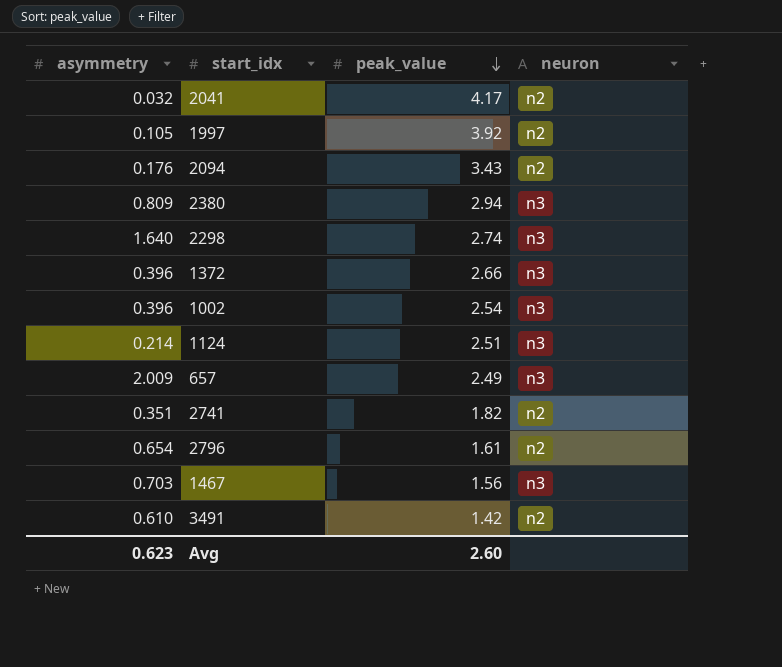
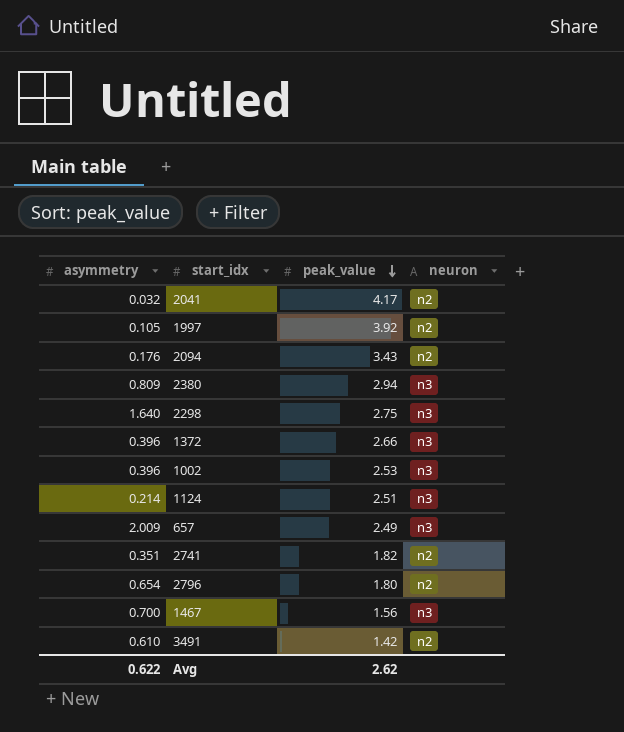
2298 | peak_value: 2.74 -> 2.75
1002 | peak_value: 2.54 -> 2.53
2796 | peak_value: 1.61 -> 1.80
1467 | asymmetry: 0.703 -> 0.700
Avg | asymmetry: 0.623 -> 0.622
Avg | peak_value: 2.60 -> 2.62

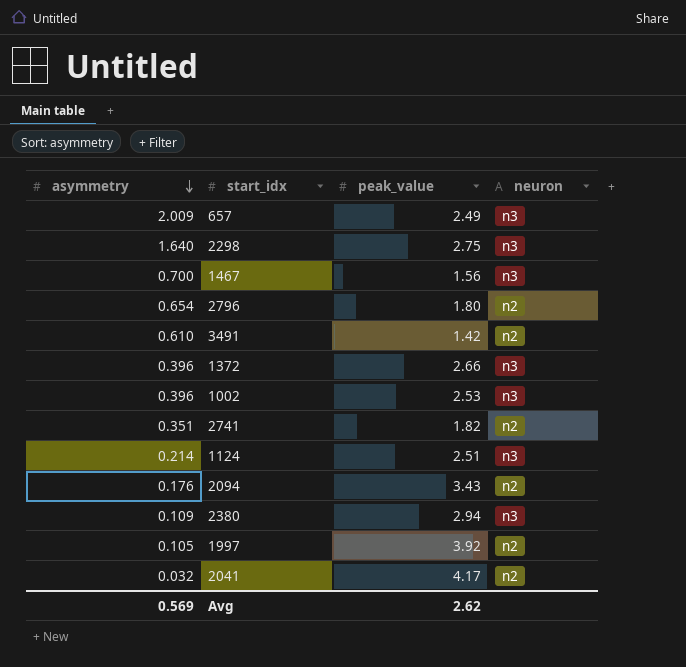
row order: peak_value descending -> asymmetry descending
2380 | asymmetry: 0.809 -> 0.109
Avg | asymmetry: 0.622 -> 0.569

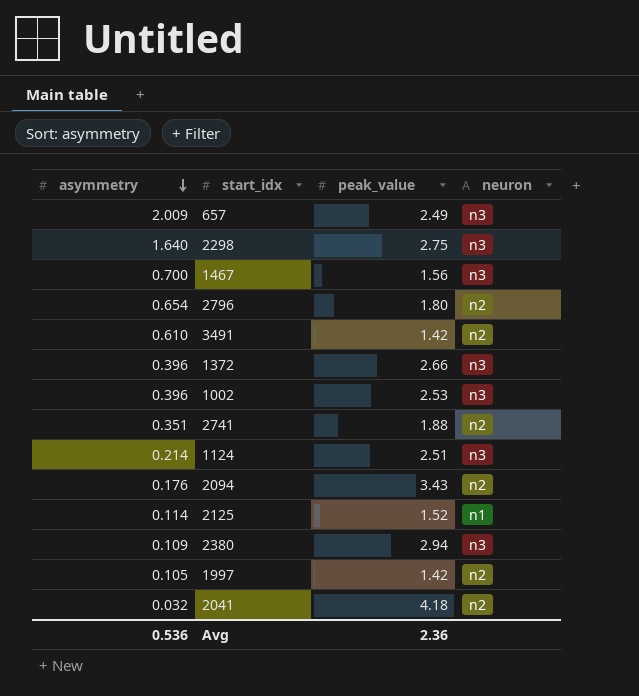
2741 | peak_value: 1.82 -> 1.88
row 2125: none -> 0.114 | 1.52 | n1
1997 | peak_value: 3.92 -> 1.42
2041 | peak_value: 4.17 -> 4.18
Avg | asymmetry: 0.569 -> 0.536
Avg | peak_value: 2.62 -> 2.36

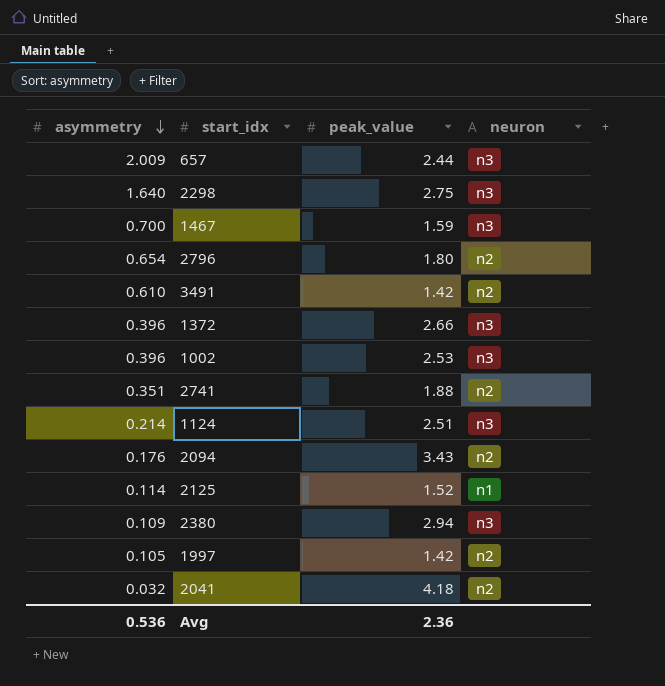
657 | peak_value: 2.49 -> 2.44
1467 | peak_value: 1.56 -> 1.59

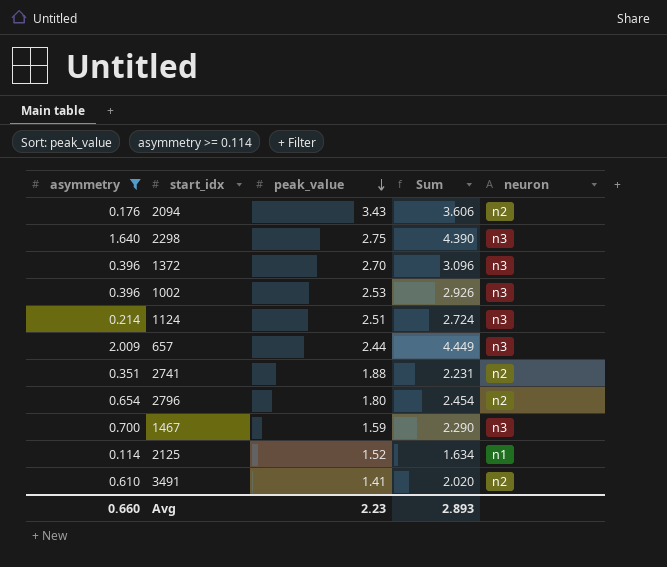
filter: none -> asymmetry >= 0.114
row order: asymmetry descending -> peak_value descending
column Sum | formula: none -> [asymmetry] + [peak_value]
1372 | peak_value: 2.66 -> 2.70
3491 | peak_value: 1.42 -> 1.41
Avg | asymmetry: 0.536 -> 0.660
Avg | peak_value: 2.36 -> 2.23

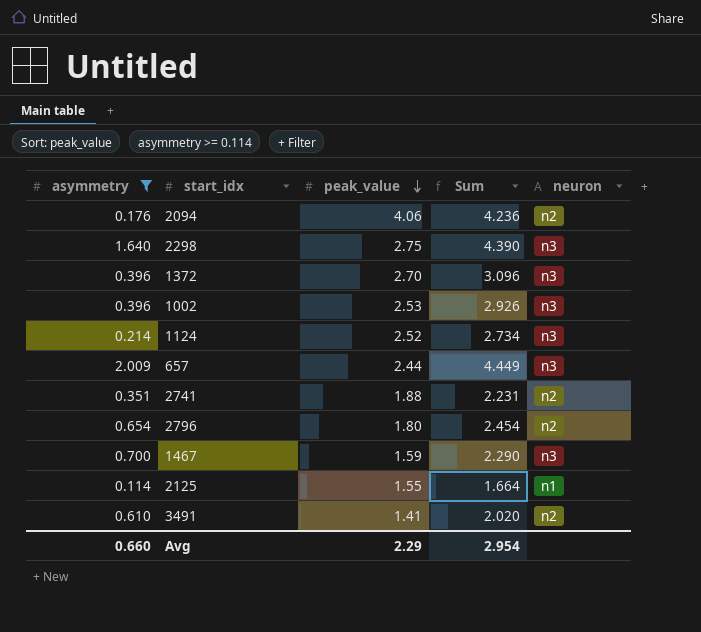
2094 | peak_value: 3.43 -> 4.06
2094 | Sum: 3.606 -> 4.236
1124 | peak_value: 2.51 -> 2.52
1124 | Sum: 2.724 -> 2.734
2125 | peak_value: 1.52 -> 1.55
2125 | Sum: 1.634 -> 1.664
Avg | peak_value: 2.23 -> 2.29
Avg | Sum: 2.893 -> 2.954

